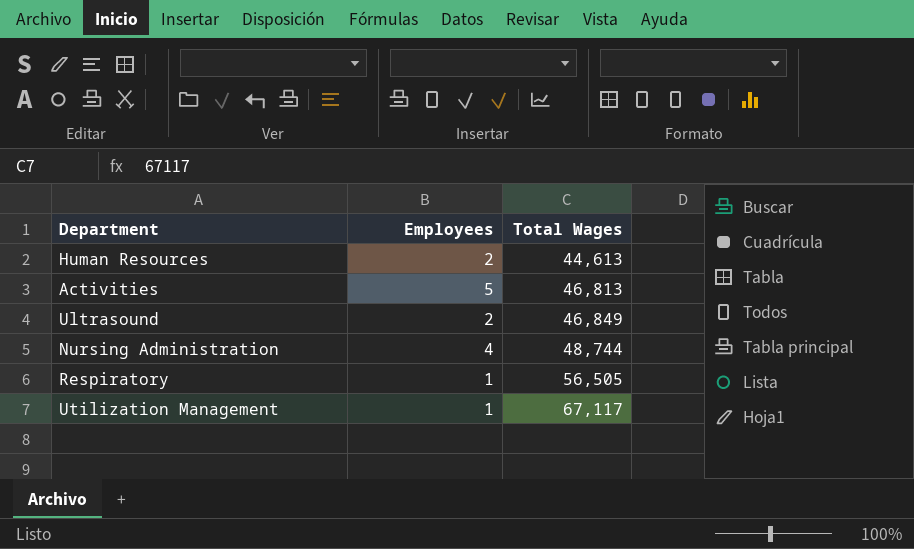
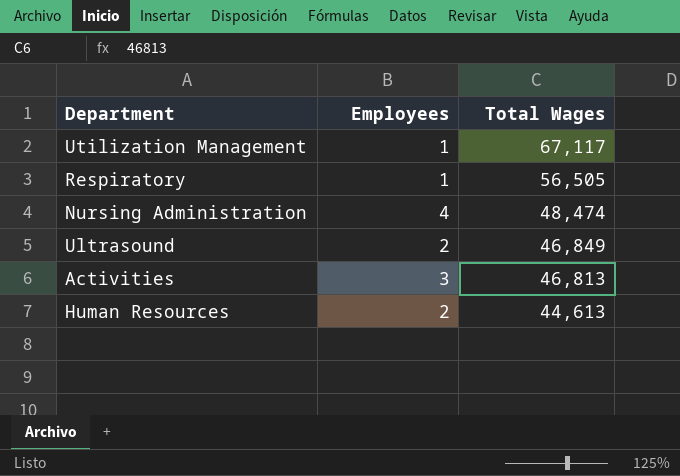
row order: Total Wages ascending -> Total Wages descending
Nursing Administration | Total Wages: 48,744 -> 48,474
Activities | Employees: 5 -> 3

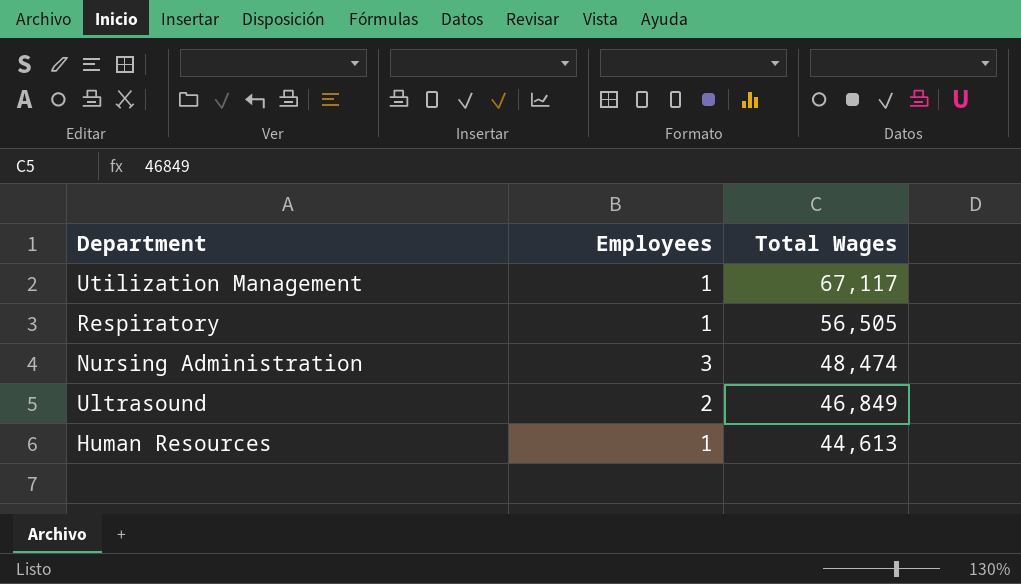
row Activities: 3 | 46,813 -> none
Nursing Administration | Employees: 4 -> 3
Human Resources | Employees: 2 -> 1

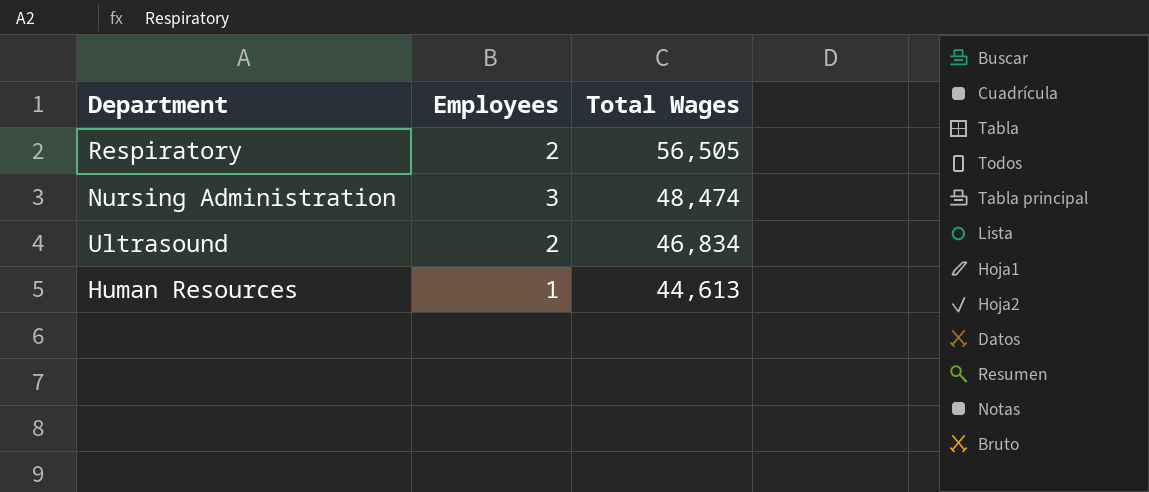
row Utilization Management: 1 | 67,117 -> none
Respiratory | Employees: 1 -> 2
Ultrasound | Total Wages: 46,849 -> 46,834

